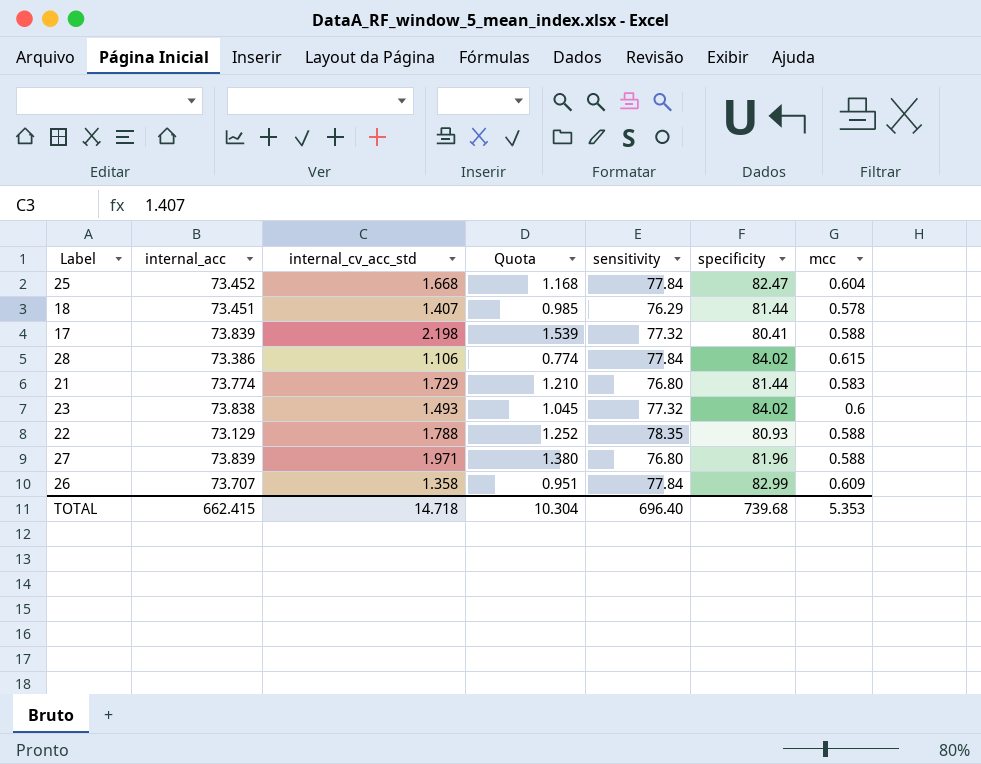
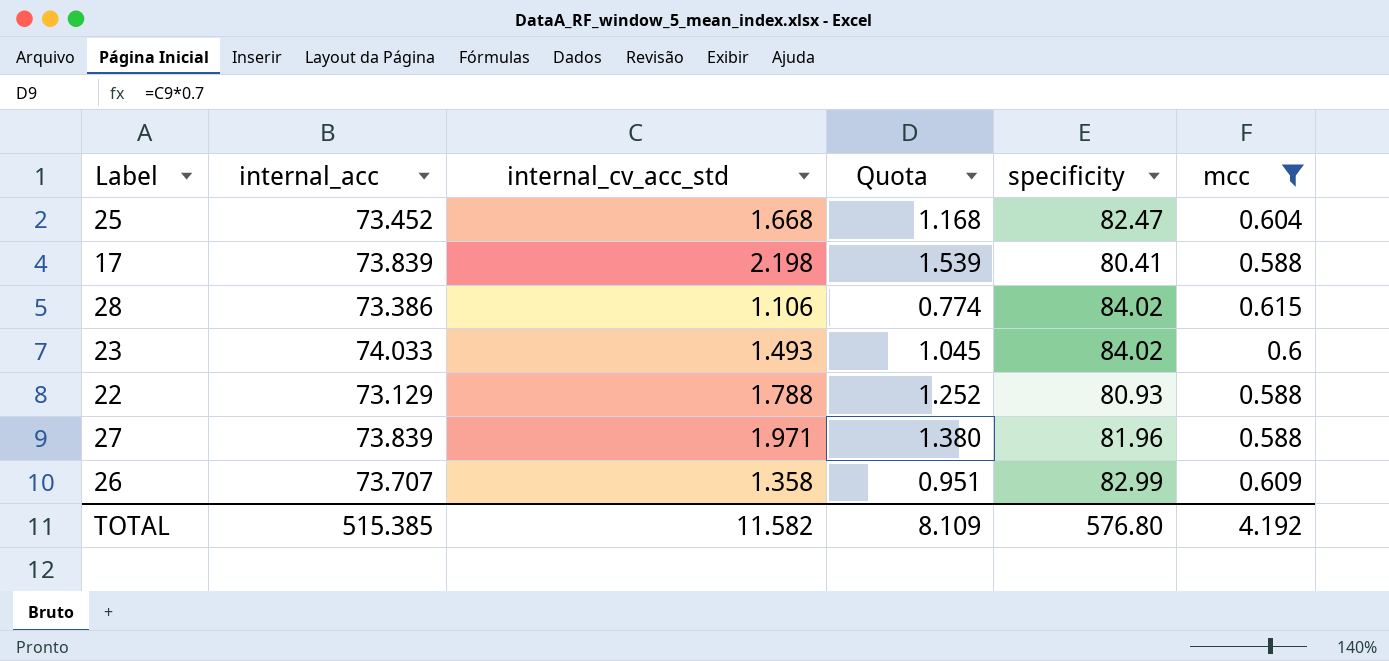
filter: none -> mcc >= 0.588
column sensitivity | position: 5 -> none
23 | internal_acc: 73.838 -> 74.033
TOTAL | internal_acc: 662.415 -> 515.385
TOTAL | internal_cv_acc_std: 14.718 -> 11.582
TOTAL | Quota: 10.304 -> 8.109
TOTAL | specificity: 739.68 -> 576.80
TOTAL | mcc: 5.353 -> 4.192

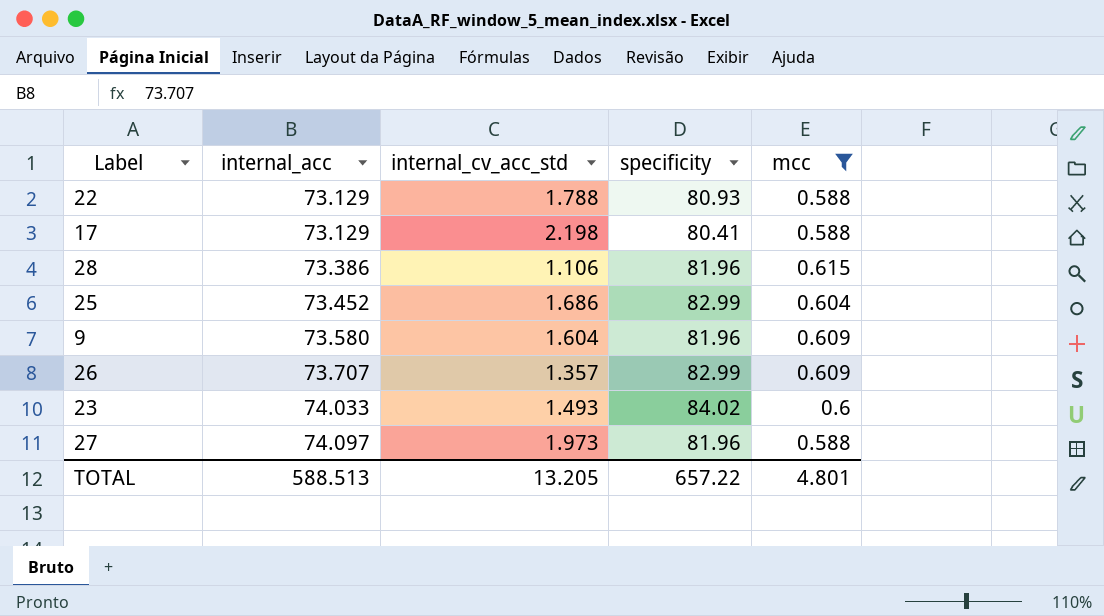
row order: none -> internal_acc ascending
column Quota | formula: [internal_cv_acc_std] * 0.7 -> none
17 | internal_acc: 73.839 -> 73.129
28 | specificity: 84.02 -> 81.96
25 | internal_cv_acc_std: 1.668 -> 1.686
25 | specificity: 82.47 -> 82.99
row 9: none -> 73.580 | 1.604 | 81.96 | 0.609
26 | internal_cv_acc_std: 1.358 -> 1.357
27 | internal_acc: 73.839 -> 74.097
27 | internal_cv_acc_std: 1.971 -> 1.973
TOTAL | internal_acc: 515.385 -> 588.513
TOTAL | internal_cv_acc_std: 11.582 -> 13.205
TOTAL | specificity: 576.80 -> 657.22
TOTAL | mcc: 4.192 -> 4.801

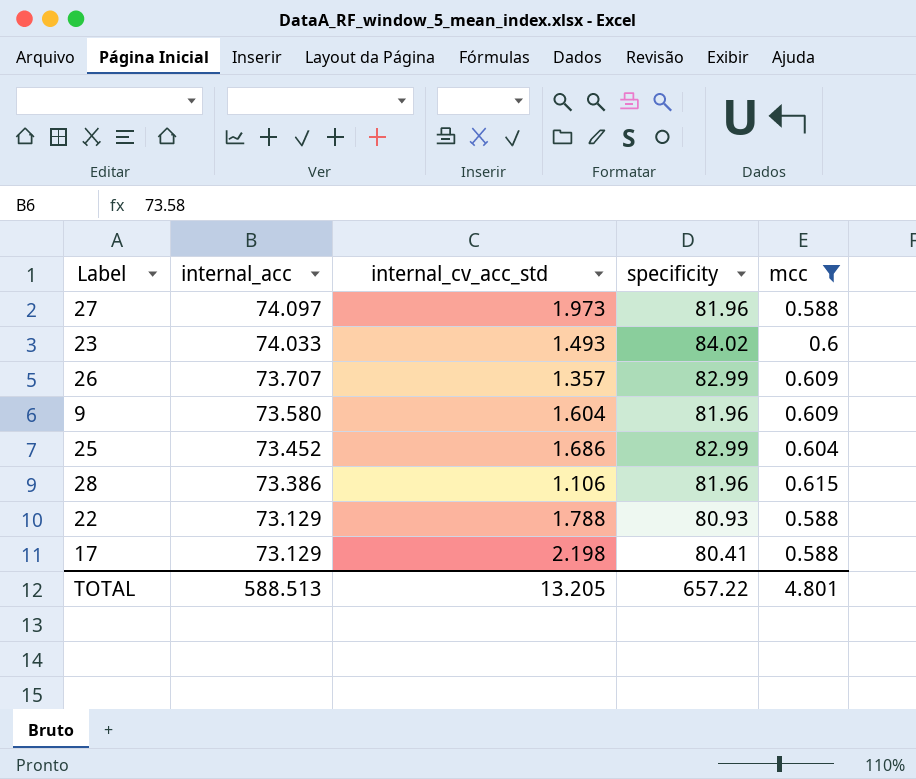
row order: internal_acc ascending -> internal_acc descending

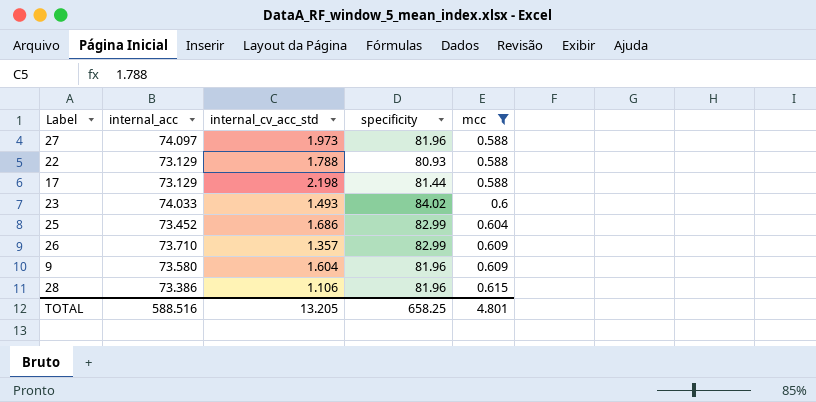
row order: internal_acc descending -> mcc ascending
17 | specificity: 80.41 -> 81.44
26 | internal_acc: 73.707 -> 73.710
TOTAL | internal_acc: 588.513 -> 588.516
TOTAL | specificity: 657.22 -> 658.25

